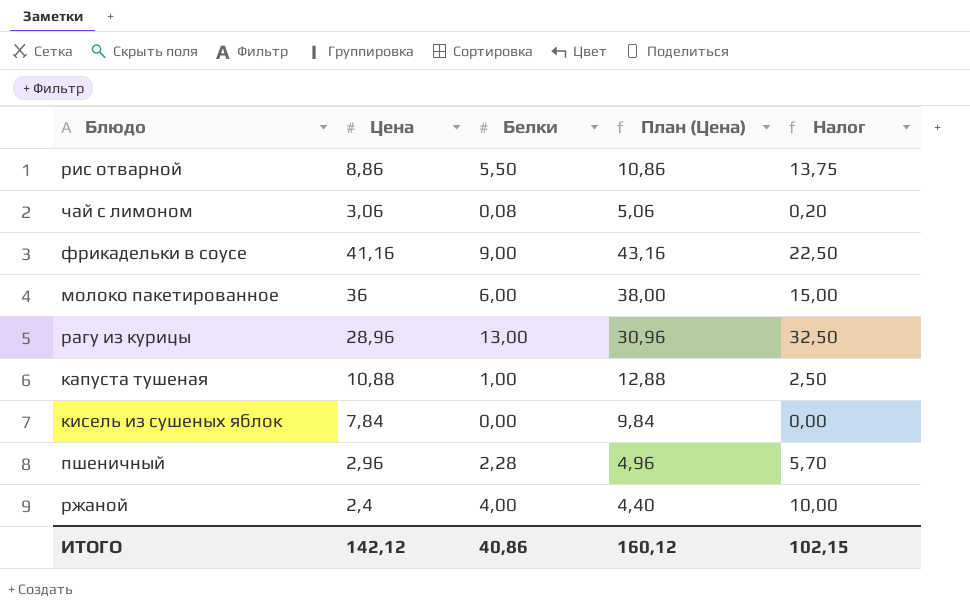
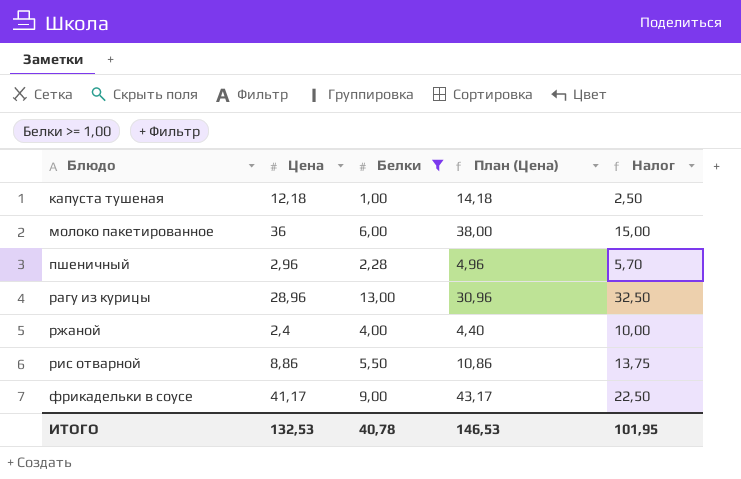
filter: none -> Белки >= 1,00
row order: none -> Блюдо ascending
капуста тушеная | Цена: 10,88 -> 12,18
капуста тушеная | План (Цена): 12,88 -> 14,18
фрикадельки в соусе | Цена: 41,16 -> 41,17
фрикадельки в соусе | План (Цена): 43,16 -> 43,17
ИТОГО | Цена: 142,12 -> 132,53
ИТОГО | Белки: 40,86 -> 40,78
ИТОГО | План (Цена): 160,12 -> 146,53
ИТОГО | Налог: 102,15 -> 101,95

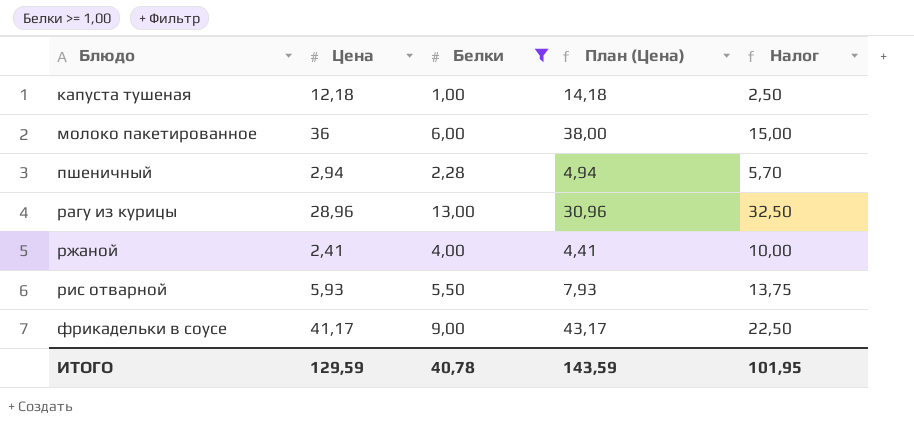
пшеничный | Цена: 2,96 -> 2,94
пшеничный | План (Цена): 4,96 -> 4,94
ржаной | Цена: 2,4 -> 2,41
ржаной | План (Цена): 4,40 -> 4,41
рис отварной | Цена: 8,86 -> 5,93
рис отварной | План (Цена): 10,86 -> 7,93
ИТОГО | Цена: 132,53 -> 129,59
ИТОГО | План (Цена): 146,53 -> 143,59

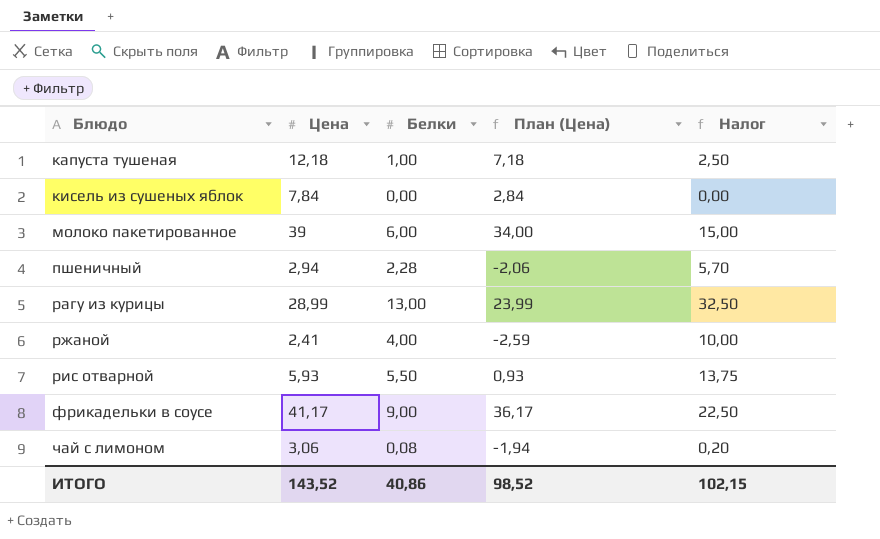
filter: Белки >= 1,00 -> none
column План (Цена) | formula: [Цена] + 2 -> [Цена] - 5
молоко пакетированное | Цена: 36 -> 39
рагу из курицы | Цена: 28,96 -> 28,99
ИТОГО | Цена: 129,59 -> 143,52
ИТОГО | Белки: 40,78 -> 40,86
ИТОГО | План (Цена): 143,59 -> 98,52
ИТОГО | Налог: 101,95 -> 102,15

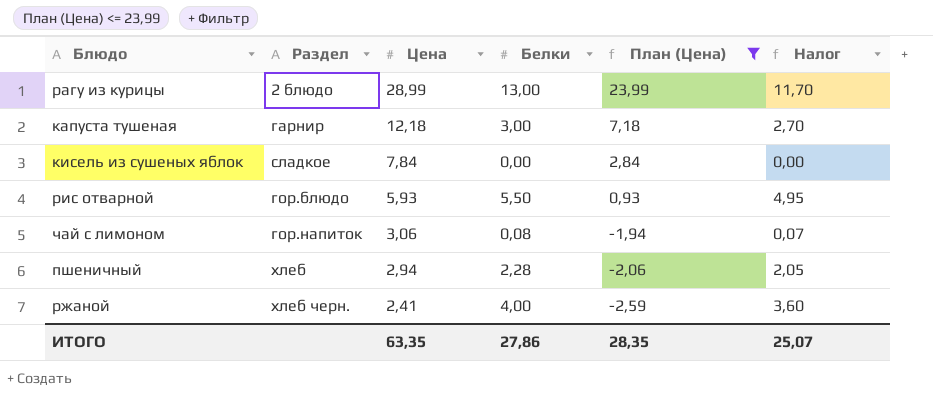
filter: none -> План (Цена) <= 23,99
row order: Блюдо ascending -> Цена descending
column Раздел | position: none -> 2
column Налог | formula: [Белки] * 2,5 -> [Белки] * 0,9
капуста тушеная | Белки: 1,00 -> 3,00
ИТОГО | Цена: 143,52 -> 63,35
ИТОГО | Белки: 40,86 -> 27,86
ИТОГО | План (Цена): 98,52 -> 28,35
ИТОГО | Налог: 102,15 -> 25,07

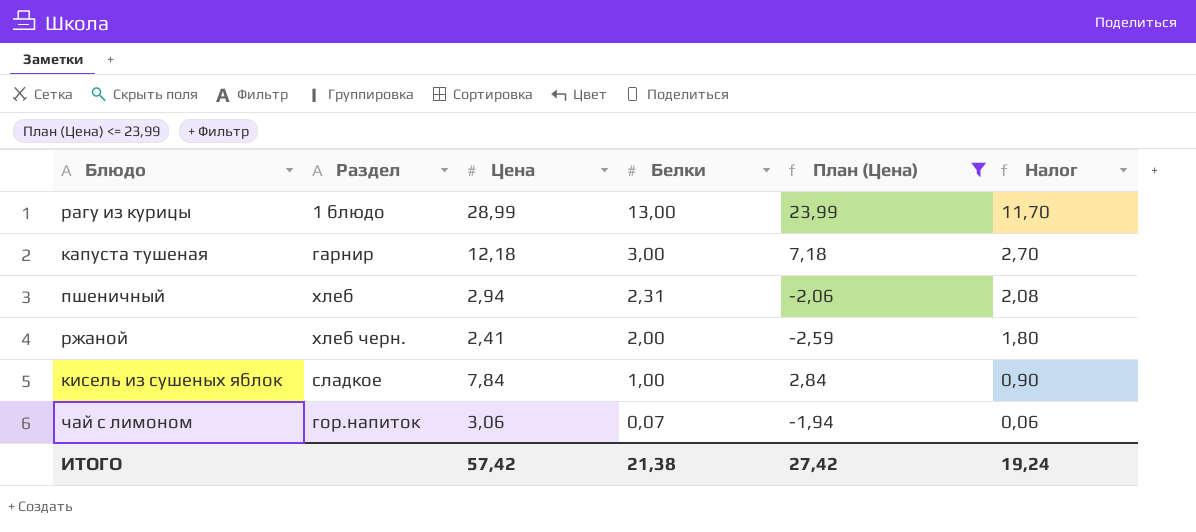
row order: Цена descending -> Белки descending
row рис отварной: гор.блюдо | 5,93 | 5,50 | 0,93 | 4,95 -> none
рагу из курицы | Раздел: 2 блюдо -> 1 блюдо
пшеничный | Белки: 2,28 -> 2,31
пшеничный | Налог: 2,05 -> 2,08
ржаной | Белки: 4,00 -> 2,00
ржаной | Налог: 3,60 -> 1,80
кисель из сушеных яблок | Белки: 0,00 -> 1,00
кисель из сушеных яблок | Налог: 0,00 -> 0,90
чай с лимоном | Белки: 0,08 -> 0,07
чай с лимоном | Налог: 0,07 -> 0,06
ИТОГО | Цена: 63,35 -> 57,42
ИТОГО | Белки: 27,86 -> 21,38
ИТОГО | План (Цена): 28,35 -> 27,42
ИТОГО | Налог: 25,07 -> 19,24

